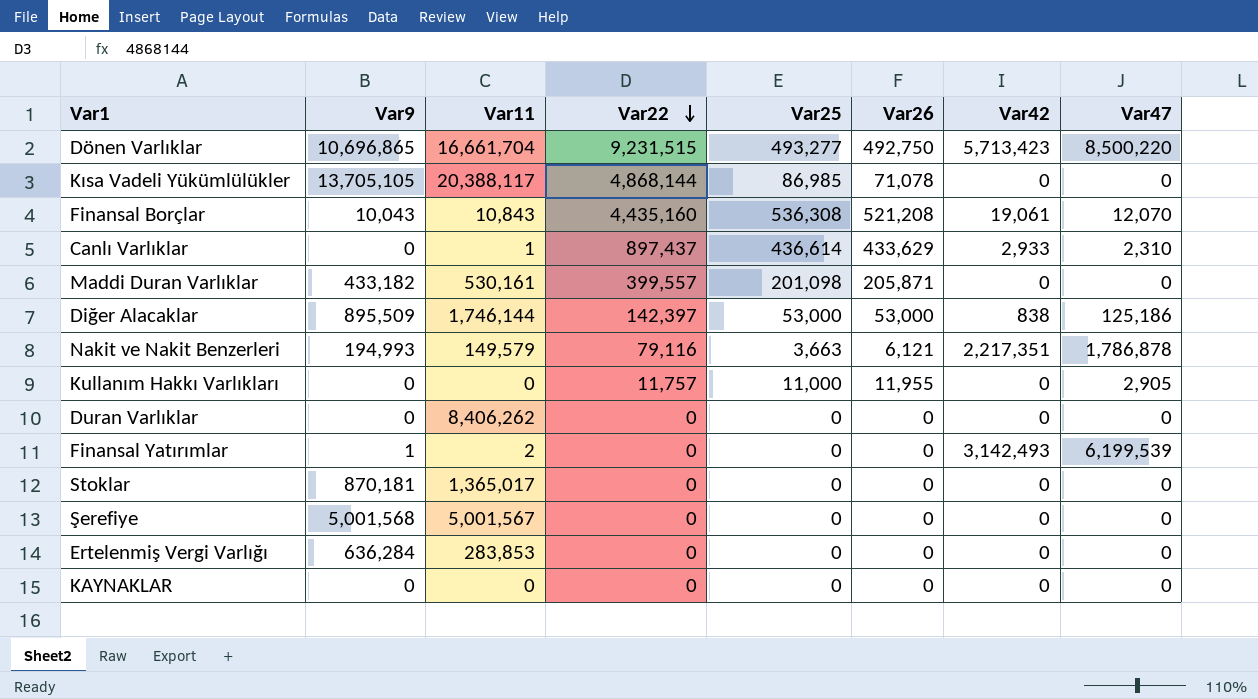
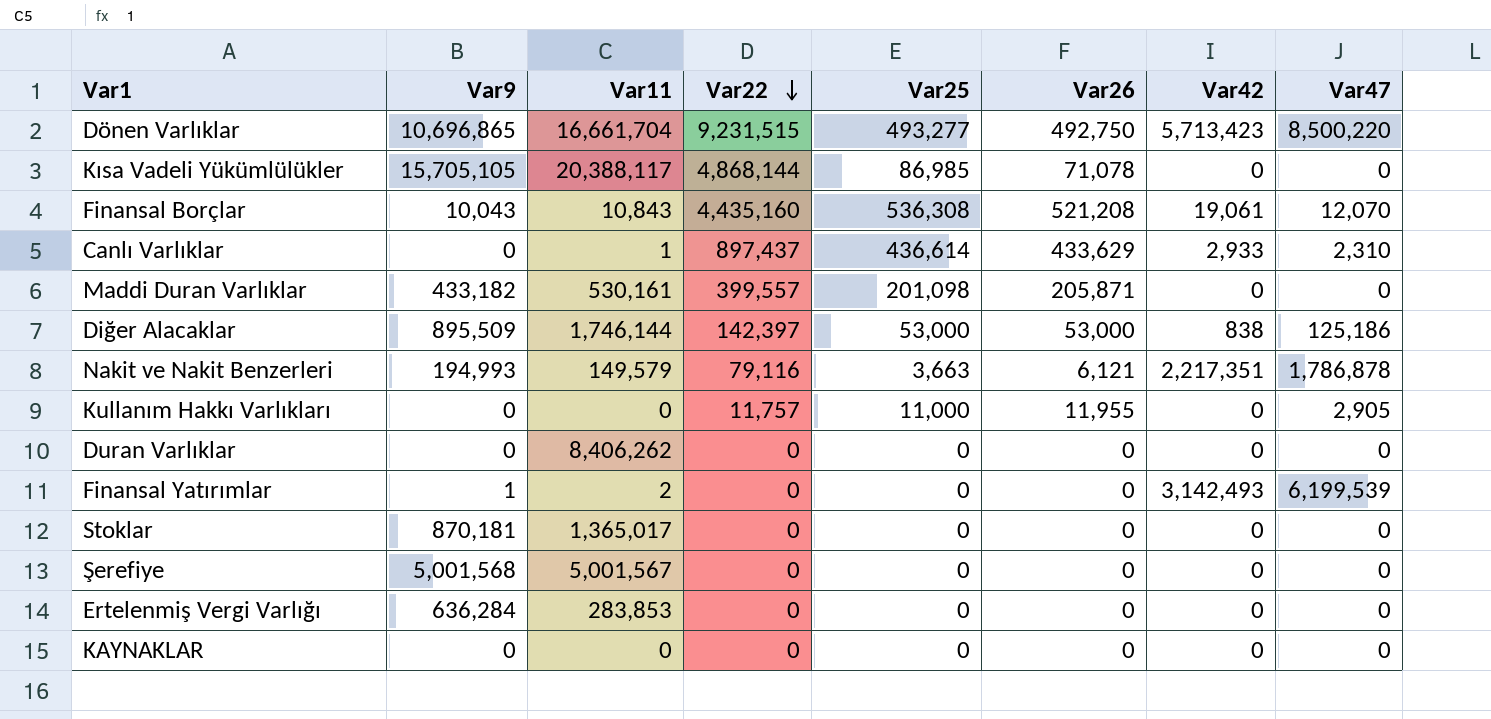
Kısa Vadeli Yükümlülükler | Var9: 13,705,105 -> 15,705,105

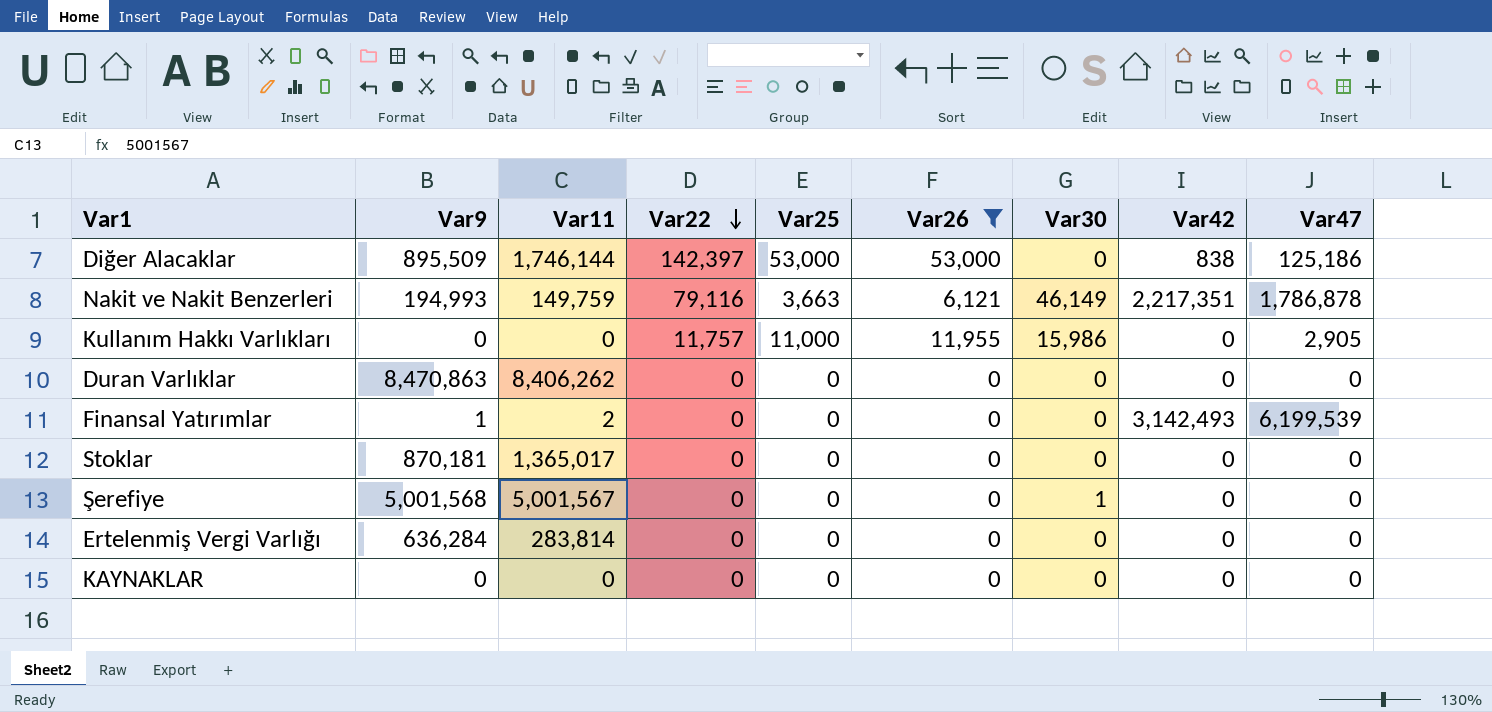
filter: none -> Var26 <= 53,000
column Var30 | position: none -> 7
Nakit ve Nakit Benzerleri | Var11: 149,579 -> 149,759
Duran Varlıklar | Var9: 0 -> 8,470,863
Ertelenmiş Vergi Varlığı | Var11: 283,853 -> 283,814

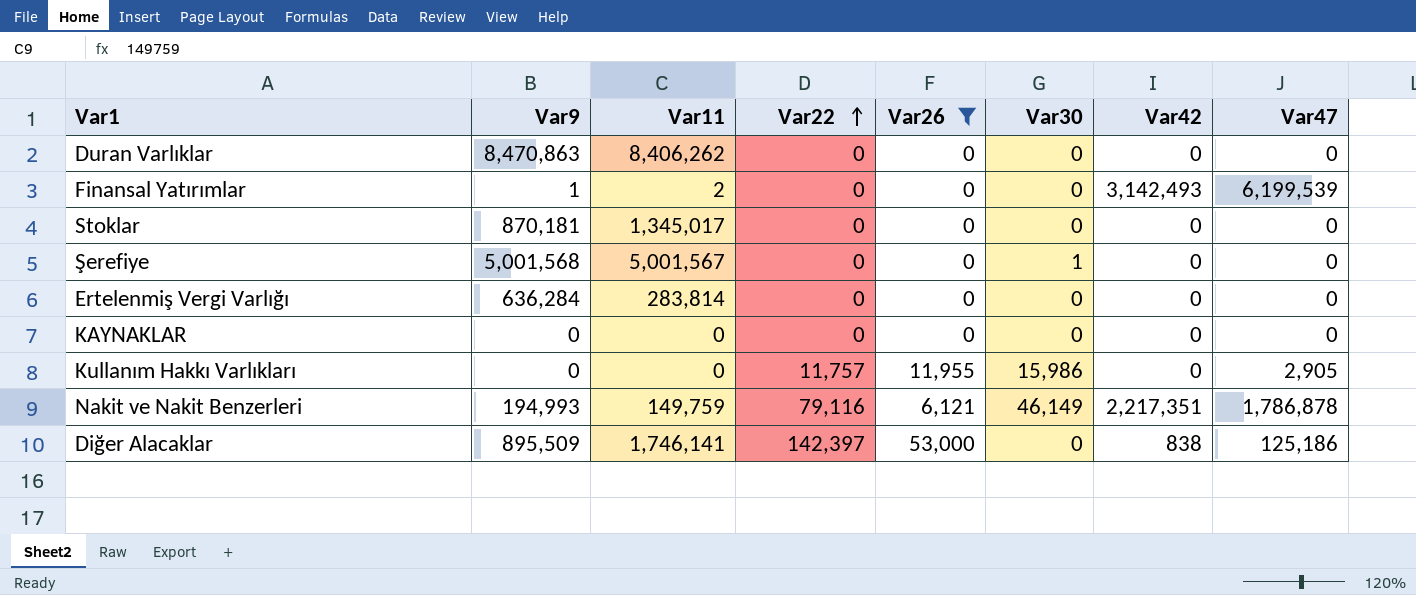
row order: Var22 descending -> Var22 ascending
column Var25 | position: 5 -> none
Stoklar | Var11: 1,365,017 -> 1,345,017
Diğer Alacaklar | Var11: 1,746,144 -> 1,746,141

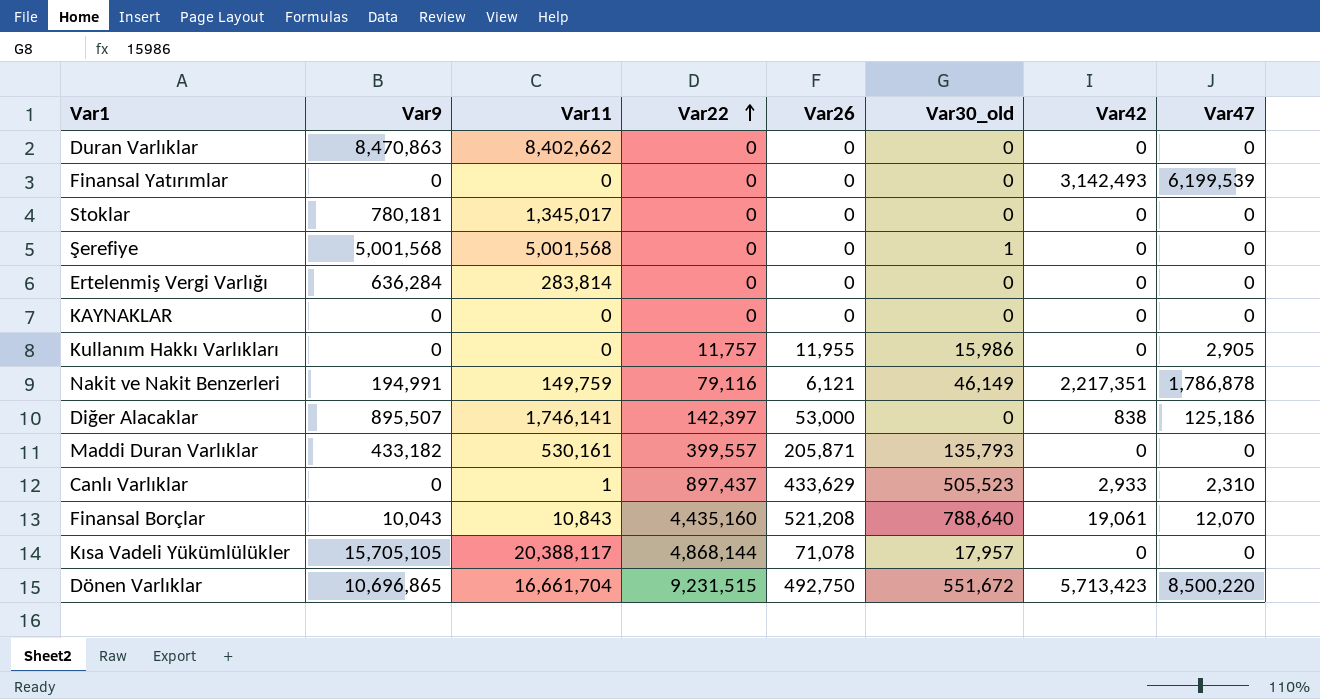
filter: Var26 <= 53,000 -> none
column name: Var30 -> Var30_old
Duran Varlıklar | Var11: 8,406,262 -> 8,402,662
Finansal Yatırımlar | Var9: 1 -> 0
Finansal Yatırımlar | Var11: 2 -> 0
Stoklar | Var9: 870,181 -> 780,181
Şerefiye | Var11: 5,001,567 -> 5,001,568
Nakit ve Nakit Benzerleri | Var9: 194,993 -> 194,991
Diğer Alacaklar | Var9: 895,509 -> 895,507

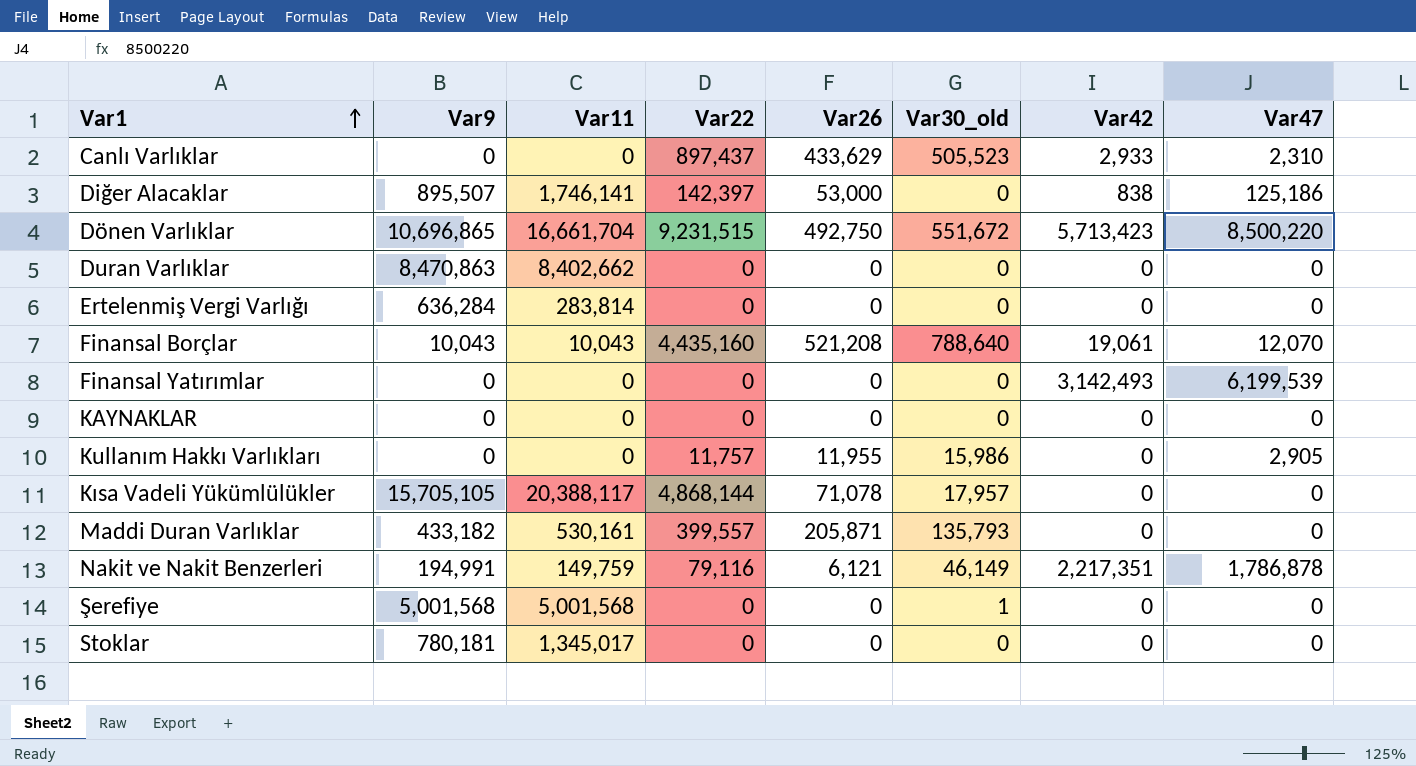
row order: Var22 ascending -> Var1 ascending
Canlı Varlıklar | Var11: 1 -> 0
Finansal Borçlar | Var11: 10,843 -> 10,043

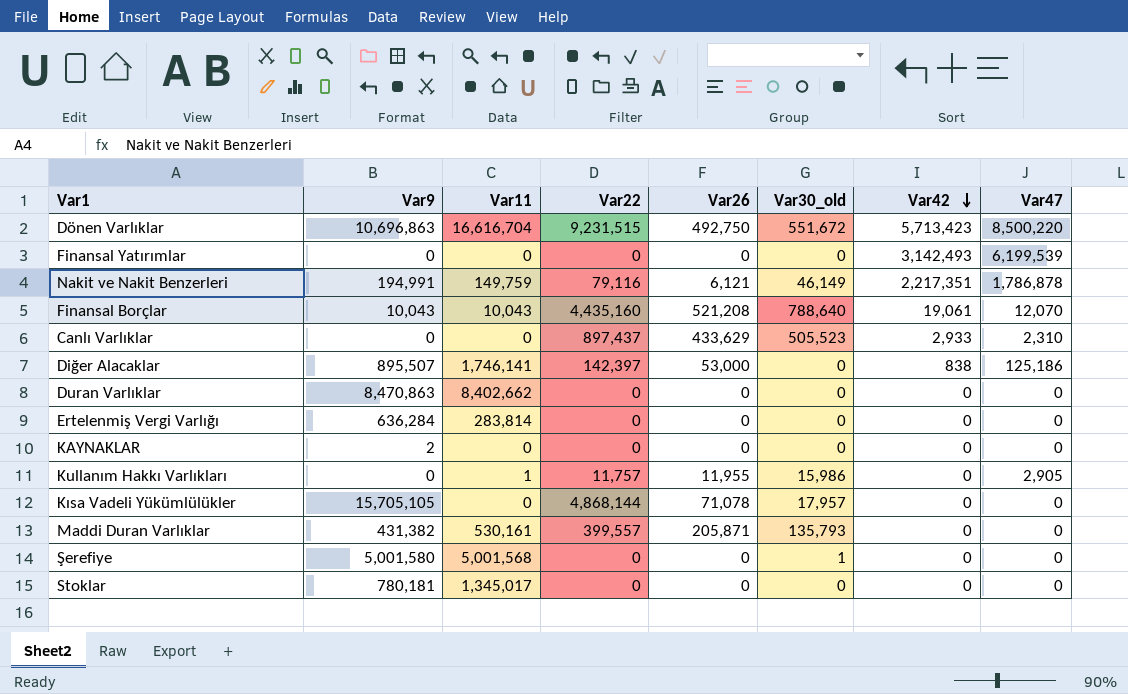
row order: Var1 ascending -> Var42 descending
Dönen Varlıklar | Var9: 10,696,865 -> 10,696,863
Dönen Varlıklar | Var11: 16,661,704 -> 16,616,704
KAYNAKLAR | Var9: 0 -> 2
Kullanım Hakkı Varlıkları | Var11: 0 -> 1
Kısa Vadeli Yükümlülükler | Var11: 20,388,117 -> 0
Maddi Duran Varlıklar | Var9: 433,182 -> 431,382
Şerefiye | Var9: 5,001,568 -> 5,001,580

